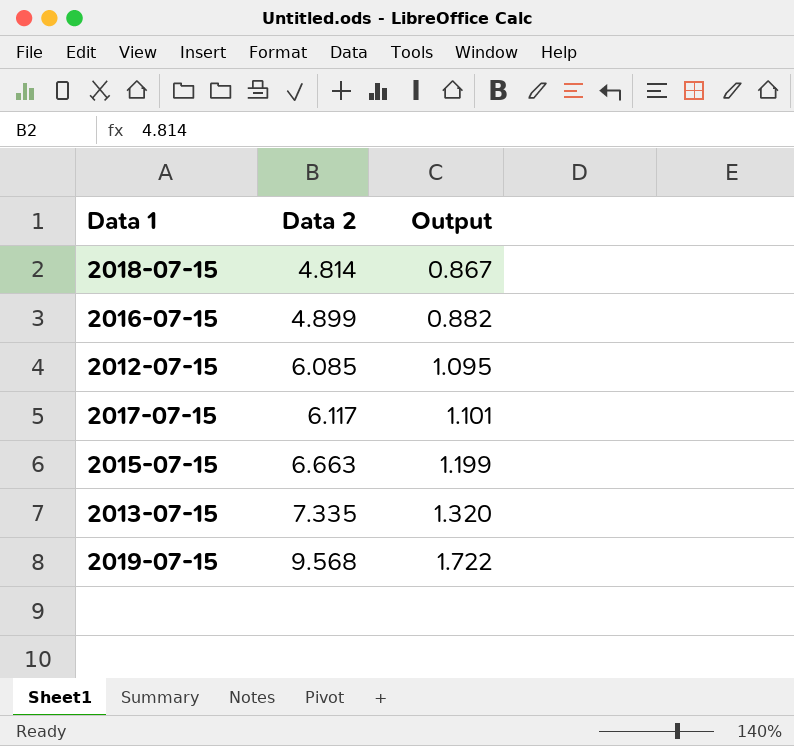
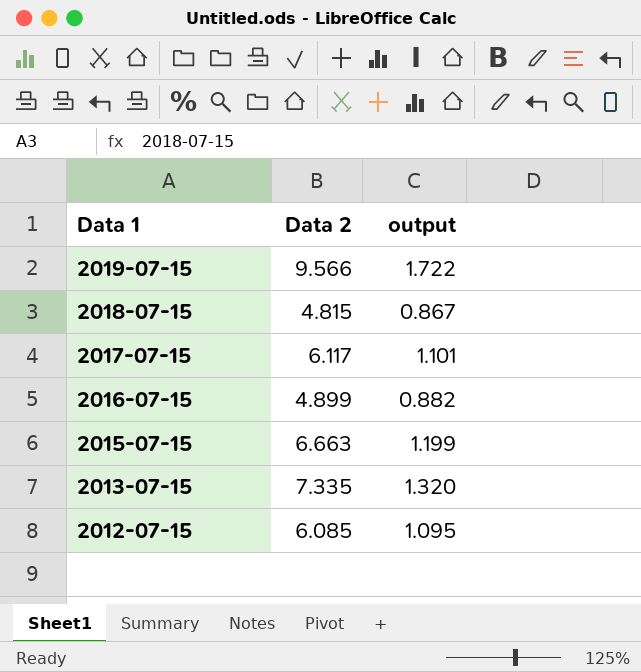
row order: Data 2 ascending -> Data 1 descending
column name: Output -> output
2019-07-15 | Data 2: 9.568 -> 9.566
2018-07-15 | Data 2: 4.814 -> 4.815

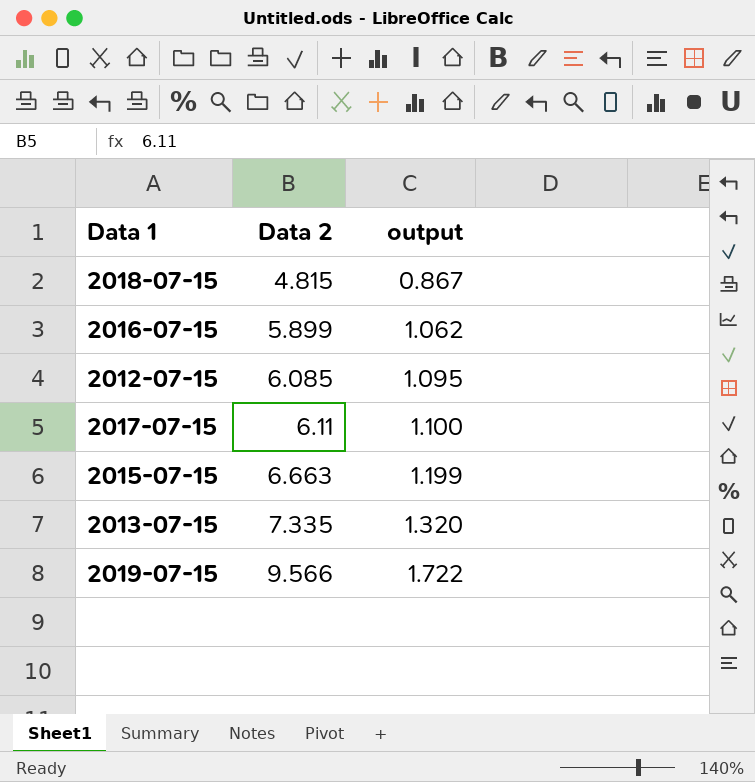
row order: Data 1 descending -> Data 2 ascending
2016-07-15 | Data 2: 4.899 -> 5.899
2016-07-15 | output: 0.882 -> 1.062
2017-07-15 | Data 2: 6.117 -> 6.11
2017-07-15 | output: 1.101 -> 1.100

